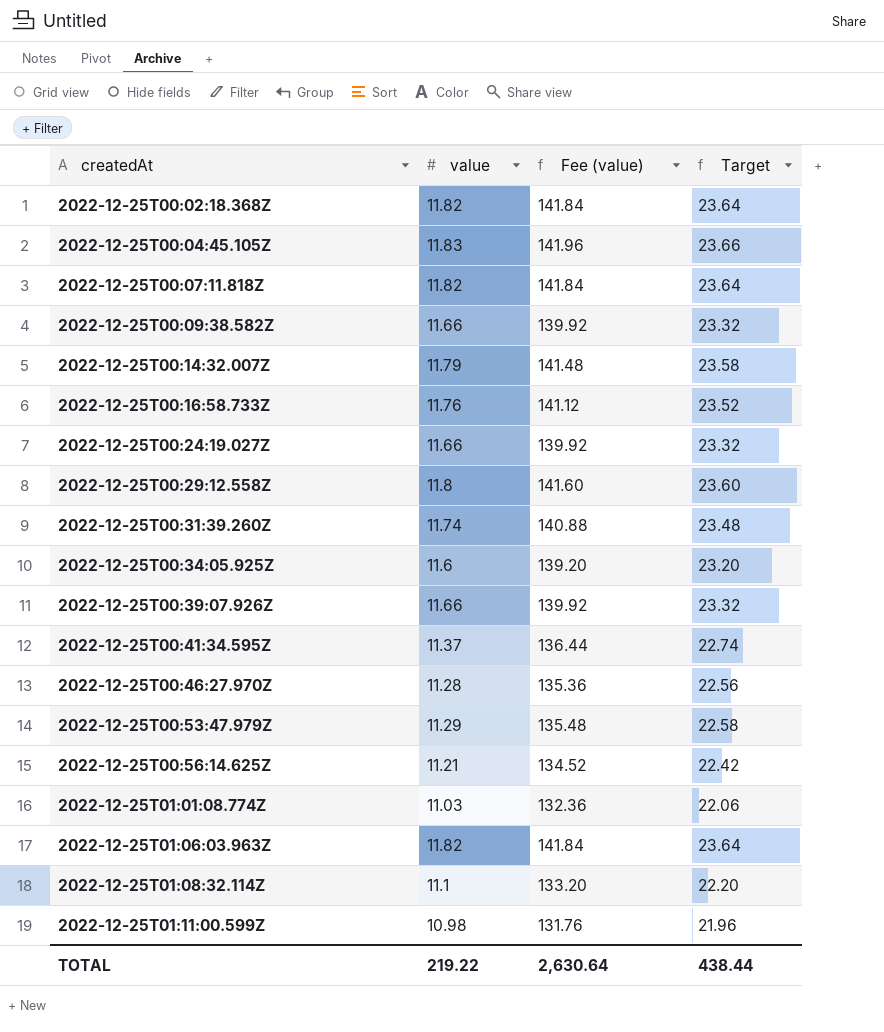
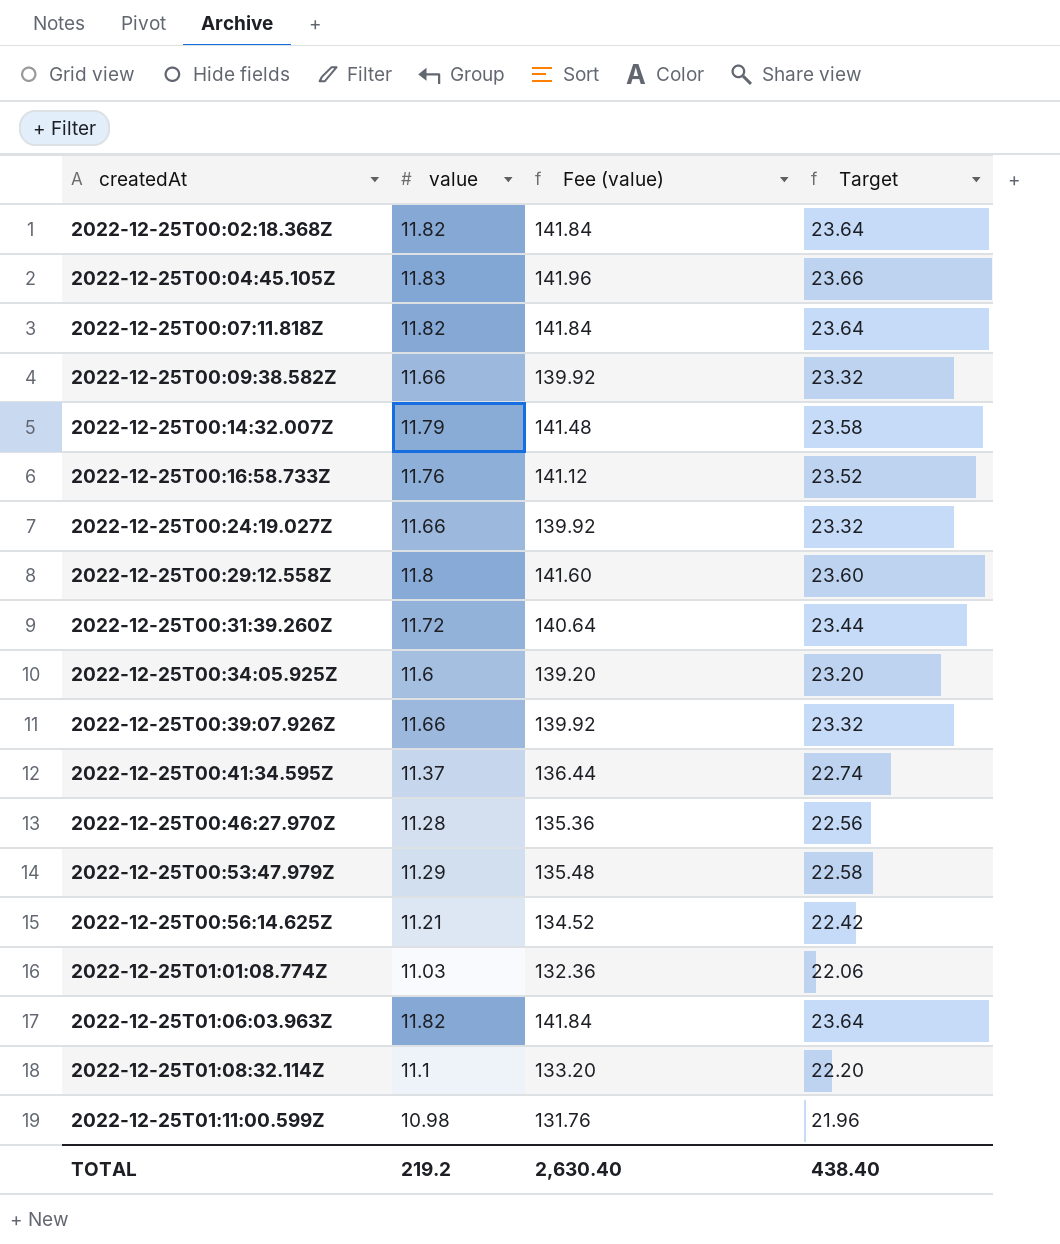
2022-12-25T00:31:39.260Z | value: 11.74 -> 11.72
2022-12-25T00:31:39.260Z | Fee (value): 140.88 -> 140.64
2022-12-25T00:31:39.260Z | Target: 23.48 -> 23.44
TOTAL | value: 219.22 -> 219.2
TOTAL | Fee (value): 2,630.64 -> 2,630.40
TOTAL | Target: 438.44 -> 438.40

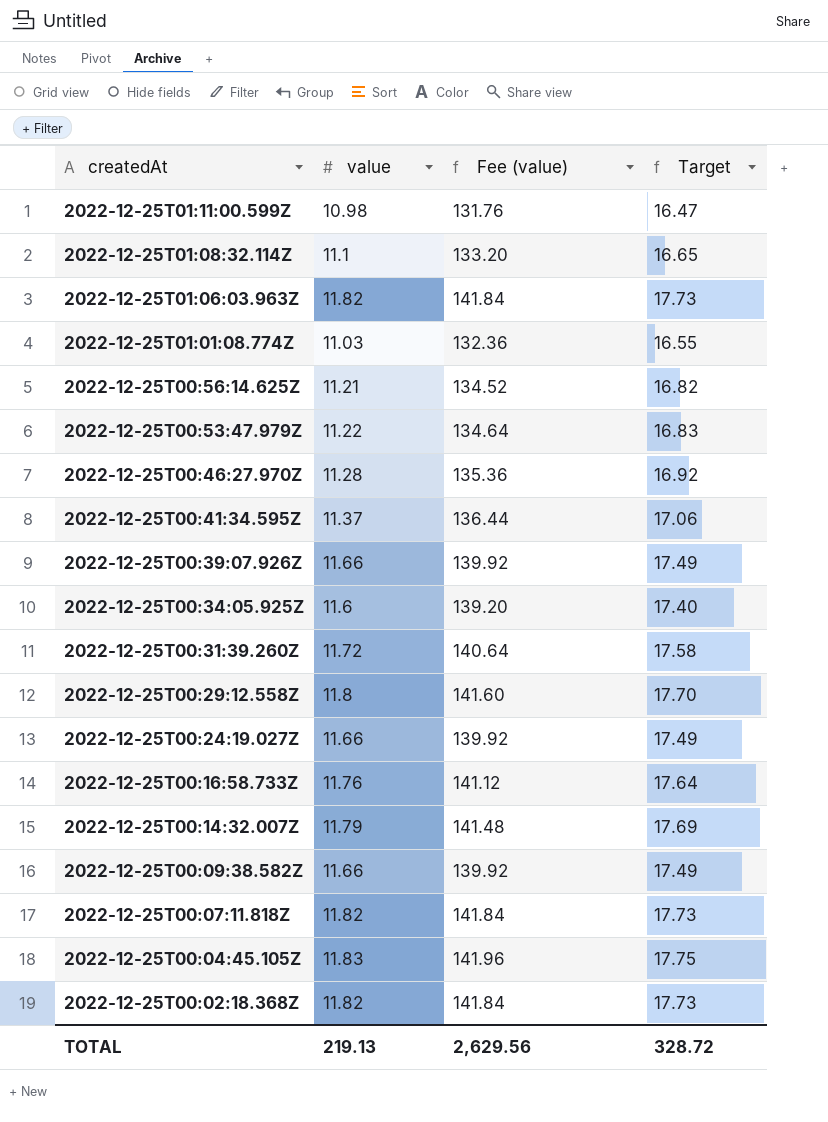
row order: createdAt ascending -> createdAt descending
column Target | formula: [value] * 2 -> [value] * 1.5
2022-12-25T00:53:47.979Z | value: 11.29 -> 11.22
2022-12-25T00:53:47.979Z | Fee (value): 135.48 -> 134.64
TOTAL | value: 219.2 -> 219.13
TOTAL | Fee (value): 2,630.40 -> 2,629.56
TOTAL | Target: 438.40 -> 328.72

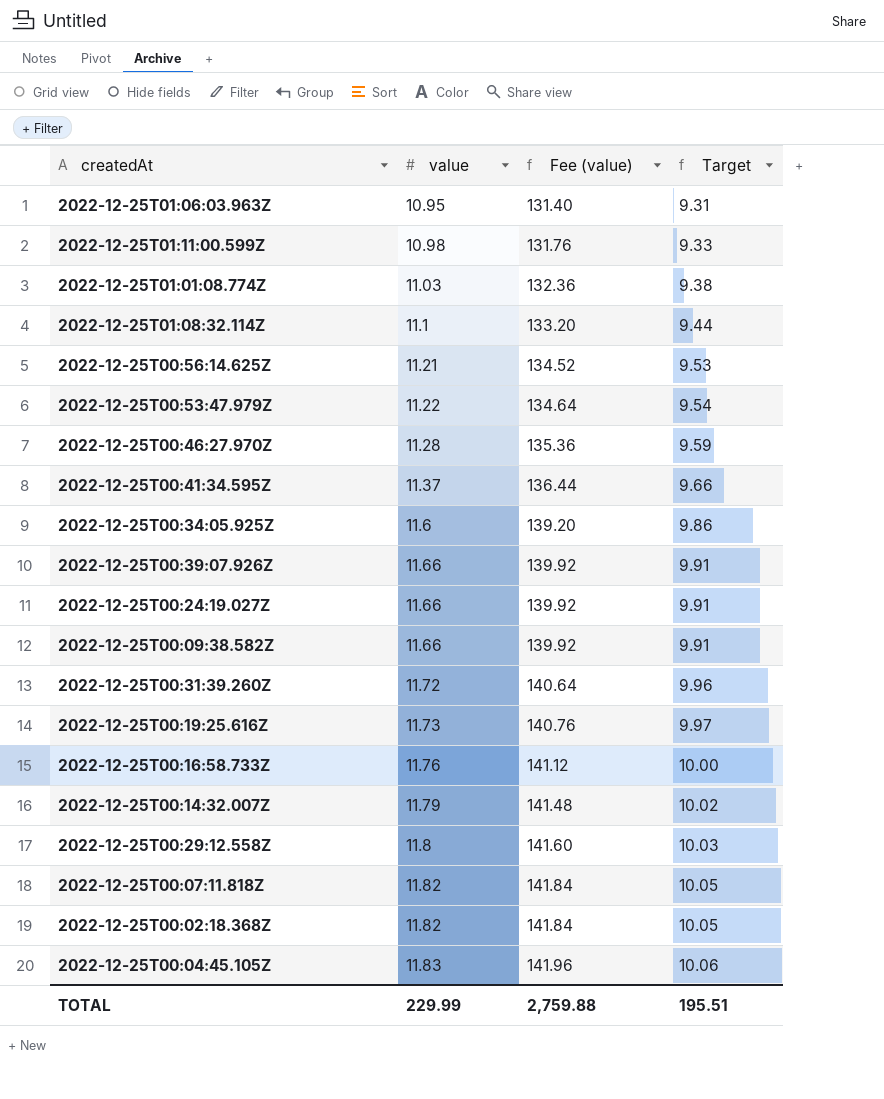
row order: createdAt descending -> value ascending
column Target | formula: [value] * 1.5 -> [value] * 0.85
2022-12-25T01:06:03.963Z | value: 11.82 -> 10.95
2022-12-25T01:06:03.963Z | Fee (value): 141.84 -> 131.40
row 2022-12-25T00:19:25.616Z: none -> 11.73 | 140.76 | 9.97
TOTAL | value: 219.13 -> 229.99
TOTAL | Fee (value): 2,629.56 -> 2,759.88
TOTAL | Target: 328.72 -> 195.51

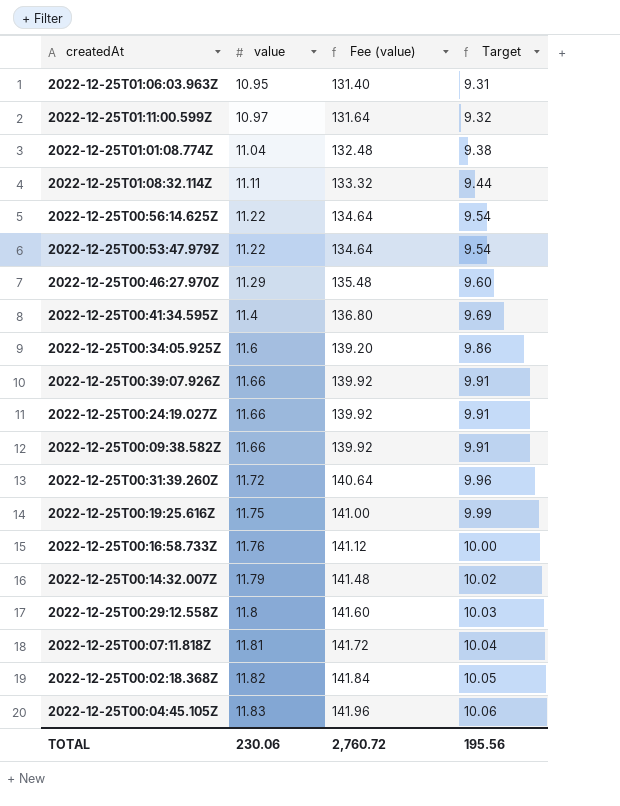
2022-12-25T01:11:00.599Z | value: 10.98 -> 10.97
2022-12-25T01:11:00.599Z | Fee (value): 131.76 -> 131.64
2022-12-25T01:11:00.599Z | Target: 9.33 -> 9.32
2022-12-25T01:01:08.774Z | value: 11.03 -> 11.04
2022-12-25T01:01:08.774Z | Fee (value): 132.36 -> 132.48
2022-12-25T01:08:32.114Z | value: 11.1 -> 11.11
2022-12-25T01:08:32.114Z | Fee (value): 133.20 -> 133.32
2022-12-25T00:56:14.625Z | value: 11.21 -> 11.22
2022-12-25T00:56:14.625Z | Fee (value): 134.52 -> 134.64
2022-12-25T00:56:14.625Z | Target: 9.53 -> 9.54
2022-12-25T00:46:27.970Z | value: 11.28 -> 11.29
2022-12-25T00:46:27.970Z | Fee (value): 135.36 -> 135.48
2022-12-25T00:46:27.970Z | Target: 9.59 -> 9.60
2022-12-25T00:41:34.595Z | value: 11.37 -> 11.4
2022-12-25T00:41:34.595Z | Fee (value): 136.44 -> 136.80
2022-12-25T00:41:34.595Z | Target: 9.66 -> 9.69
2022-12-25T00:19:25.616Z | value: 11.73 -> 11.75
2022-12-25T00:19:25.616Z | Fee (value): 140.76 -> 141.00
2022-12-25T00:19:25.616Z | Target: 9.97 -> 9.99
2022-12-25T00:07:11.818Z | value: 11.82 -> 11.81
2022-12-25T00:07:11.818Z | Fee (value): 141.84 -> 141.72
2022-12-25T00:07:11.818Z | Target: 10.05 -> 10.04
TOTAL | value: 229.99 -> 230.06
TOTAL | Fee (value): 2,759.88 -> 2,760.72
TOTAL | Target: 195.51 -> 195.56

